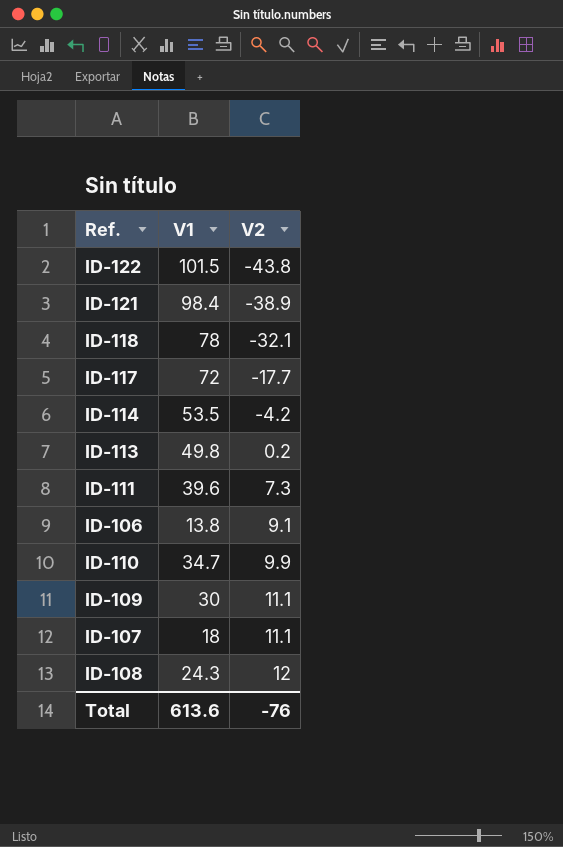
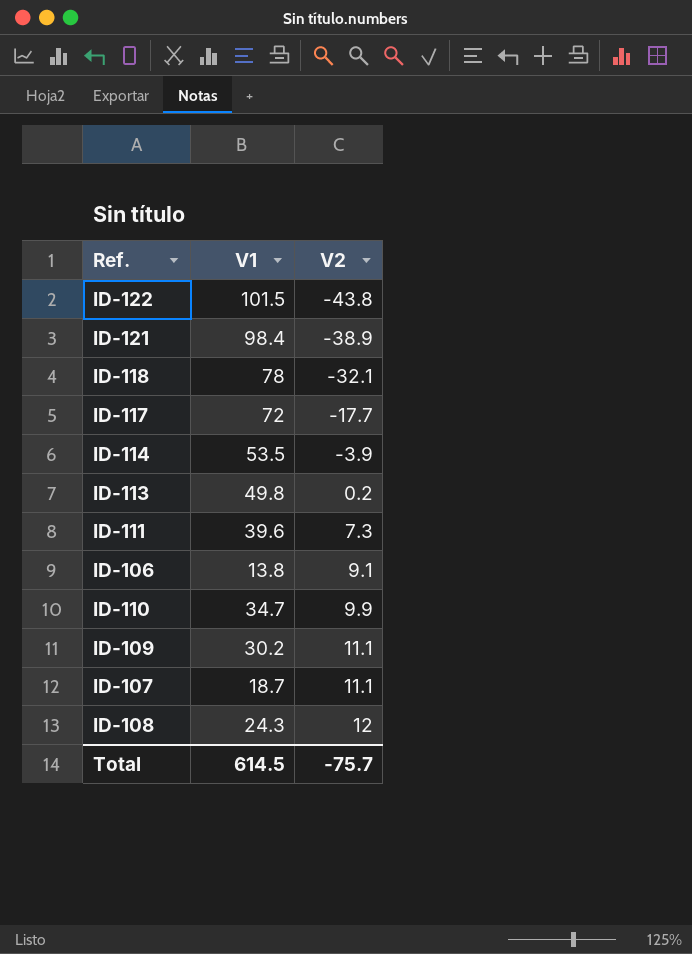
ID-114 | V2: -4.2 -> -3.9
ID-109 | V1: 30 -> 30.2
ID-107 | V1: 18 -> 18.7
Total | V1: 613.6 -> 614.5
Total | V2: -76 -> -75.7

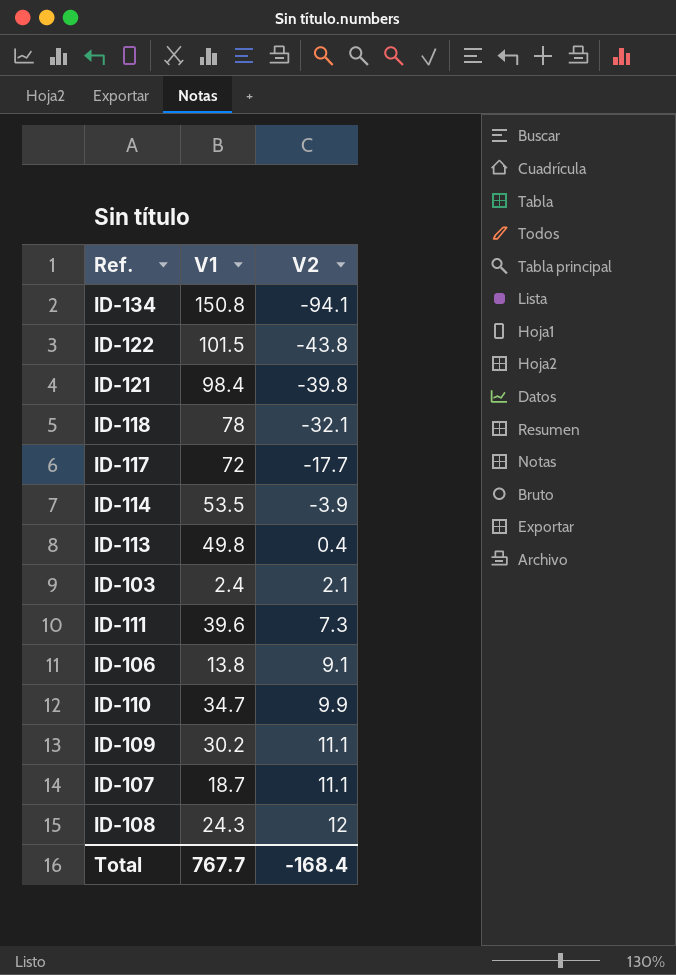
row ID-134: none -> 150.8 | -94.1
ID-121 | V2: -38.9 -> -39.8
ID-113 | V2: 0.2 -> 0.4
row ID-103: none -> 2.4 | 2.1
Total | V1: 614.5 -> 767.7
Total | V2: -75.7 -> -168.4

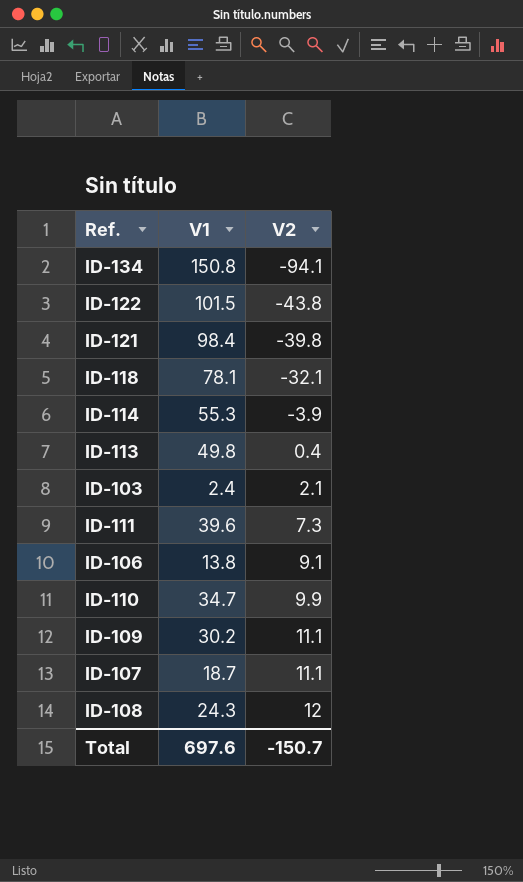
row ID-117: 72 | -17.7 -> none
ID-118 | V1: 78 -> 78.1
ID-114 | V1: 53.5 -> 55.3
Total | V1: 767.7 -> 697.6
Total | V2: -168.4 -> -150.7

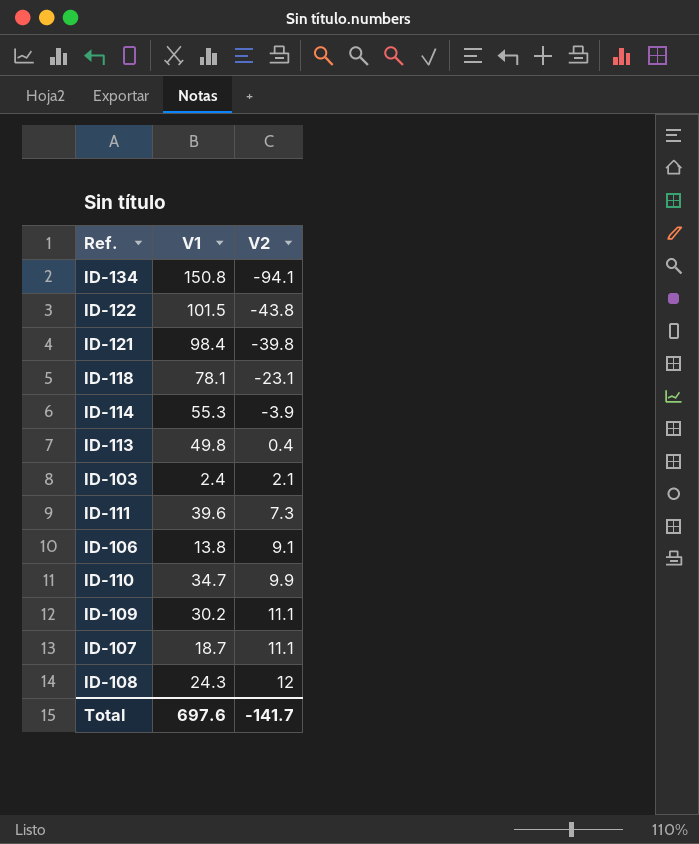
ID-118 | V2: -32.1 -> -23.1
Total | V2: -150.7 -> -141.7

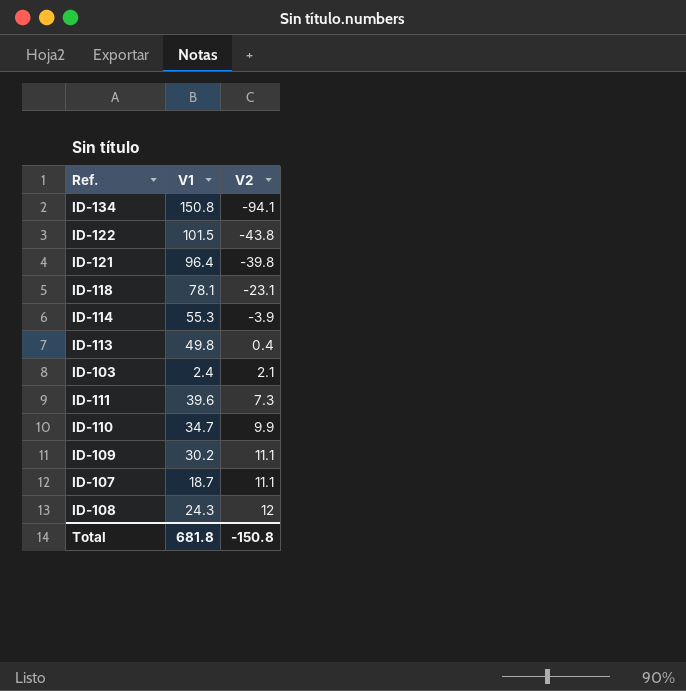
row ID-106: 13.8 | 9.1 -> none
ID-121 | V1: 98.4 -> 96.4
Total | V1: 697.6 -> 681.8
Total | V2: -141.7 -> -150.8

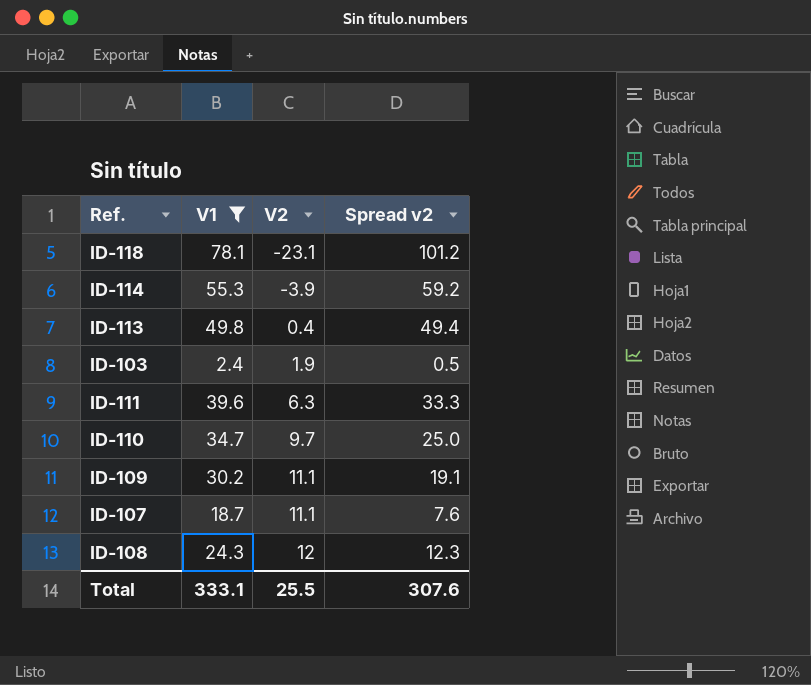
filter: none -> V1 <= 78.1
column Spread v2 | formula: none -> [V1] - [V2]
ID-103 | V2: 2.1 -> 1.9
ID-111 | V2: 7.3 -> 6.3
ID-110 | V2: 9.9 -> 9.7
Total | V1: 681.8 -> 333.1
Total | V2: -150.8 -> 25.5

